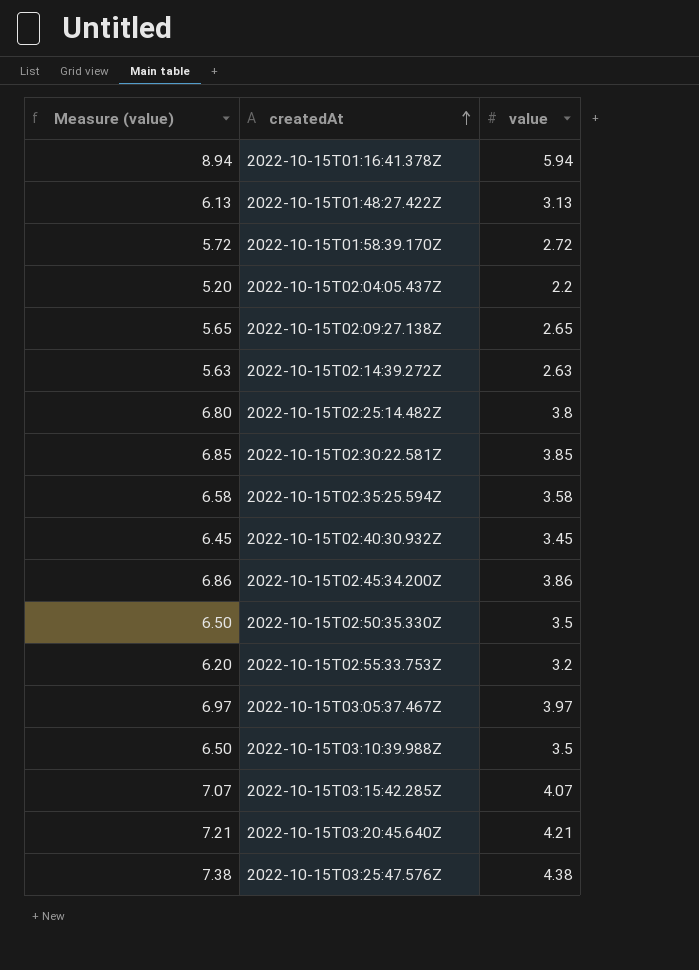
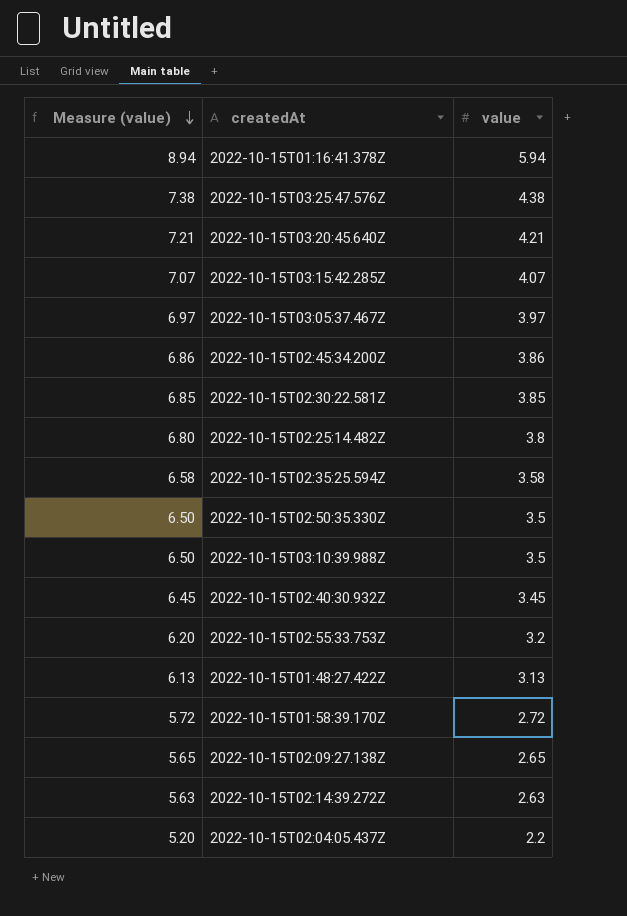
row order: createdAt ascending -> Measure (value) descending

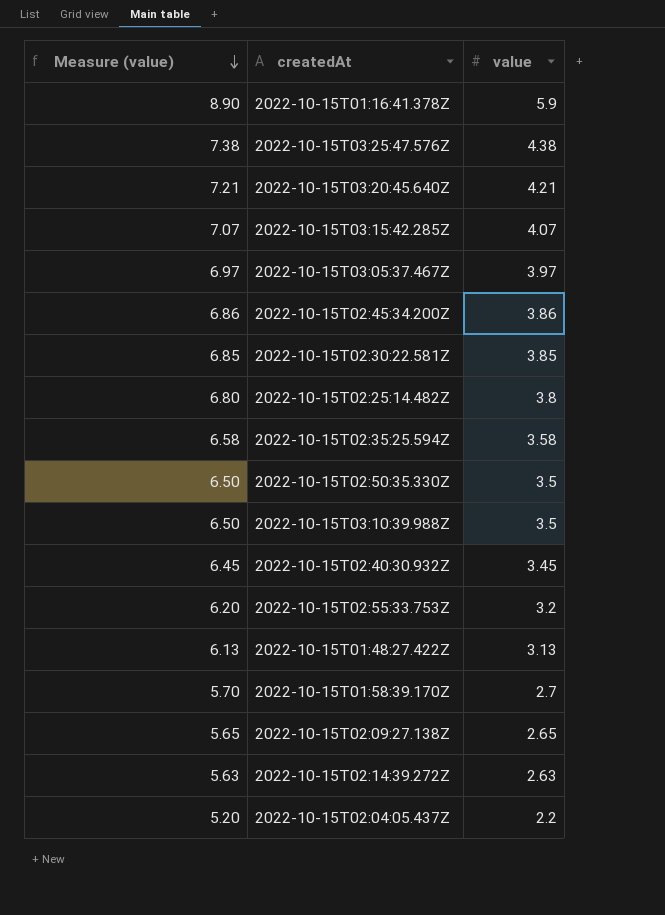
2022-10-15T01:16:41.378Z | Measure (value): 8.94 -> 8.90
2022-10-15T01:16:41.378Z | value: 5.94 -> 5.9
2022-10-15T01:58:39.170Z | Measure (value): 5.72 -> 5.70
2022-10-15T01:58:39.170Z | value: 2.72 -> 2.7

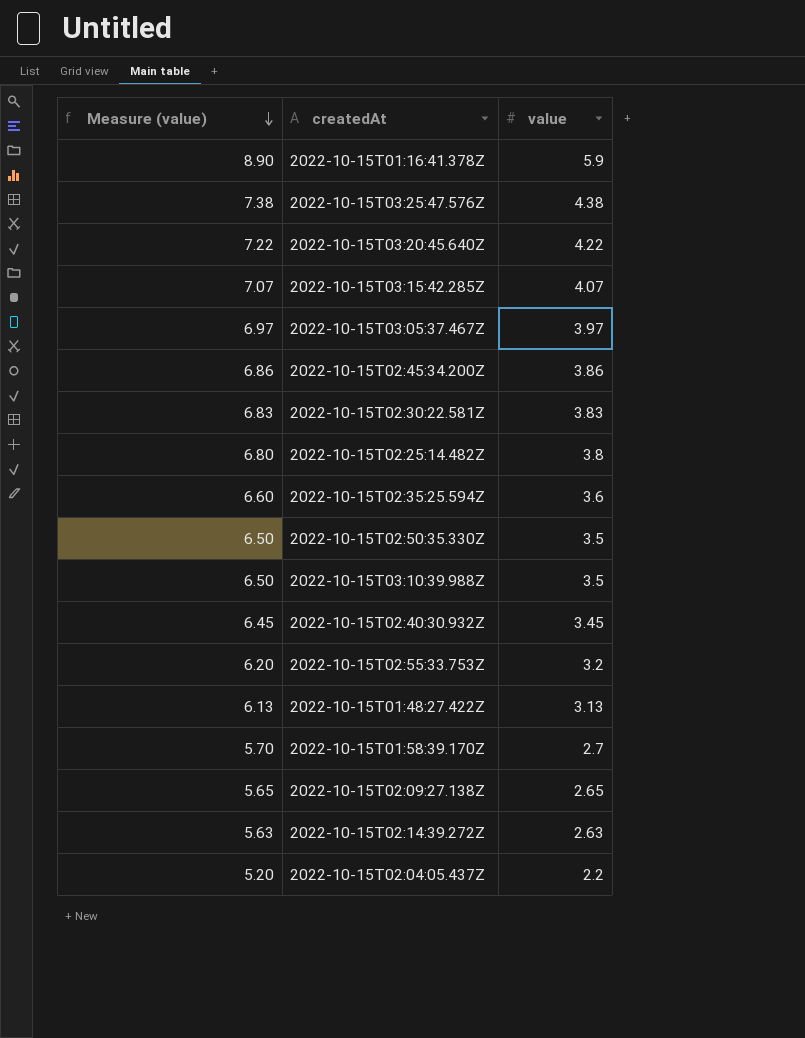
2022-10-15T03:20:45.640Z | Measure (value): 7.21 -> 7.22
2022-10-15T03:20:45.640Z | value: 4.21 -> 4.22
2022-10-15T02:30:22.581Z | Measure (value): 6.85 -> 6.83
2022-10-15T02:30:22.581Z | value: 3.85 -> 3.83
2022-10-15T02:35:25.594Z | Measure (value): 6.58 -> 6.60
2022-10-15T02:35:25.594Z | value: 3.58 -> 3.6

